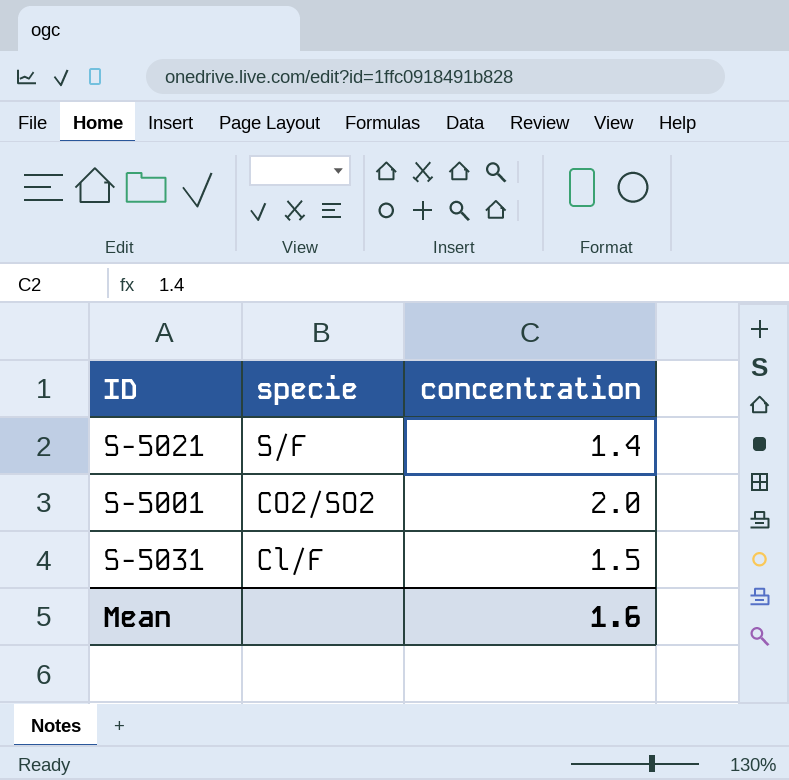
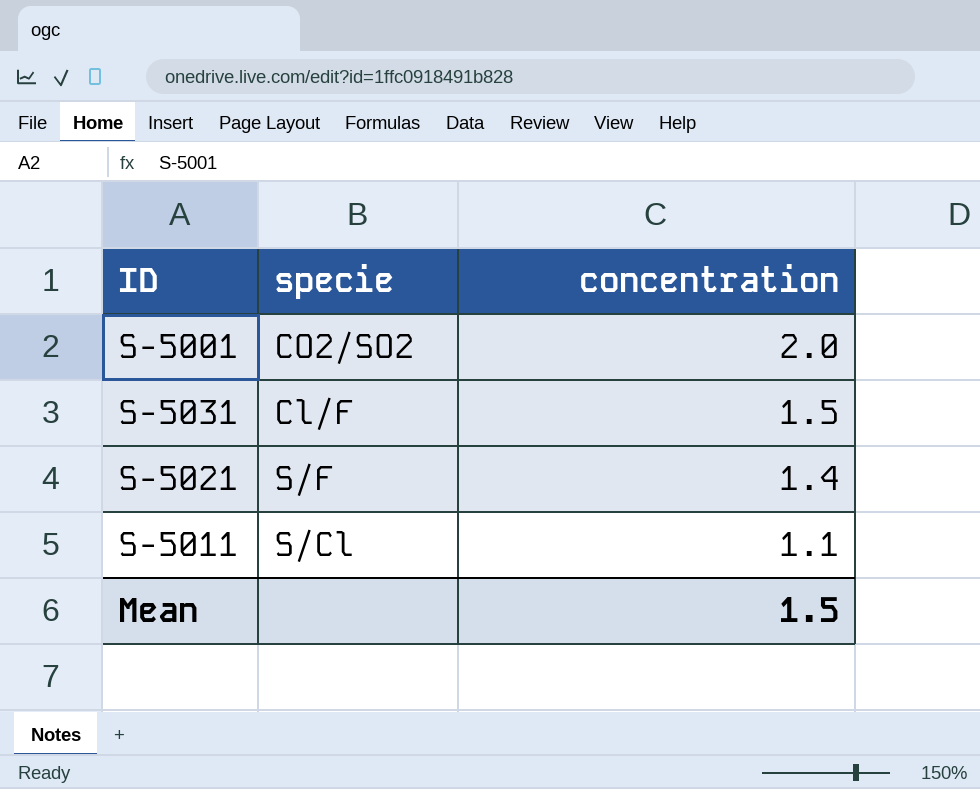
row order: specie descending -> concentration descending
row S-5011: none -> S/Cl | 1.1
Mean | concentration: 1.6 -> 1.5

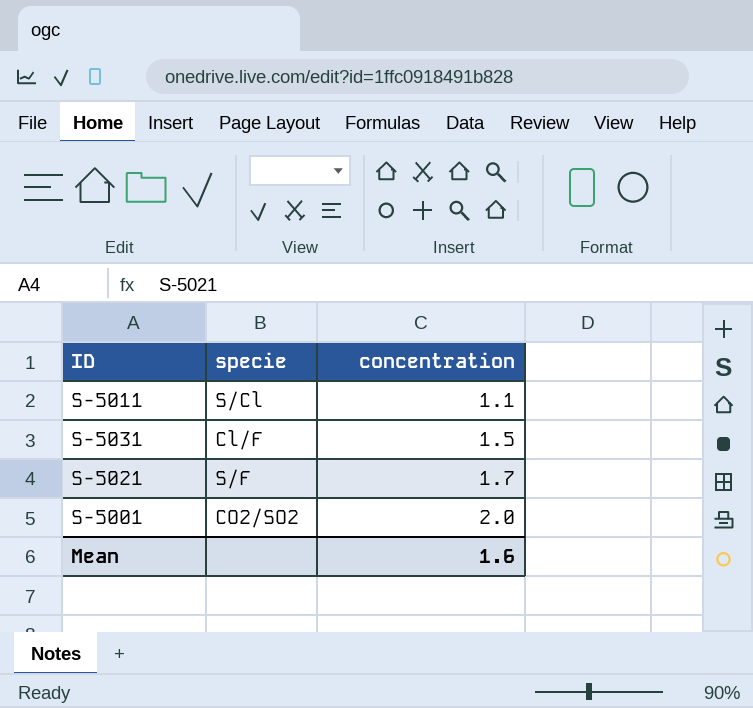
row order: concentration descending -> concentration ascending
S-5021 | concentration: 1.4 -> 1.7
Mean | concentration: 1.5 -> 1.6

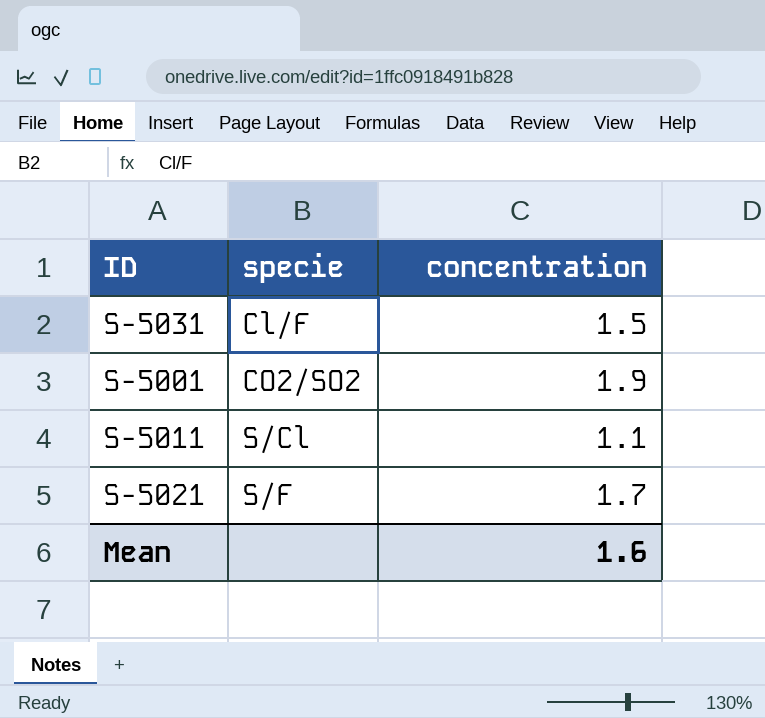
row order: concentration ascending -> specie ascending
S-5001 | concentration: 2.0 -> 1.9

